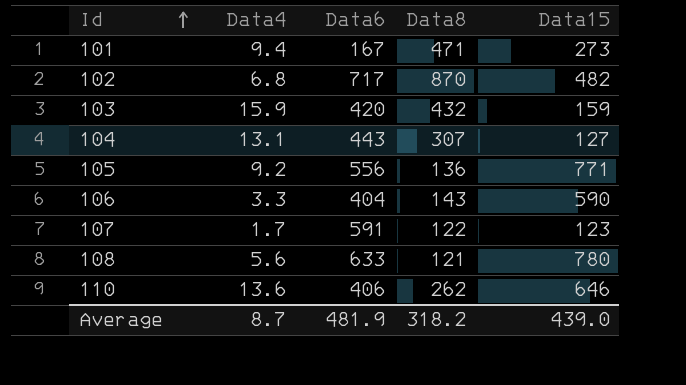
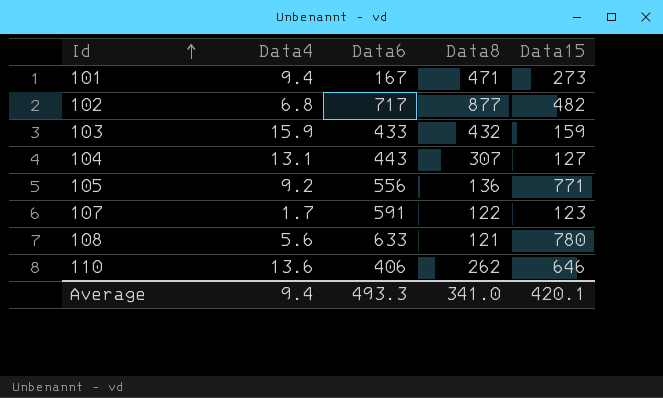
row 106: 3.3 | 404 | 143 | 590 -> none
102 | Data8: 870 -> 877
103 | Data6: 420 -> 433
Average | Data4: 8.7 -> 9.4
Average | Data6: 481.9 -> 493.3
Average | Data8: 318.2 -> 341.0
Average | Data15: 439.0 -> 420.1

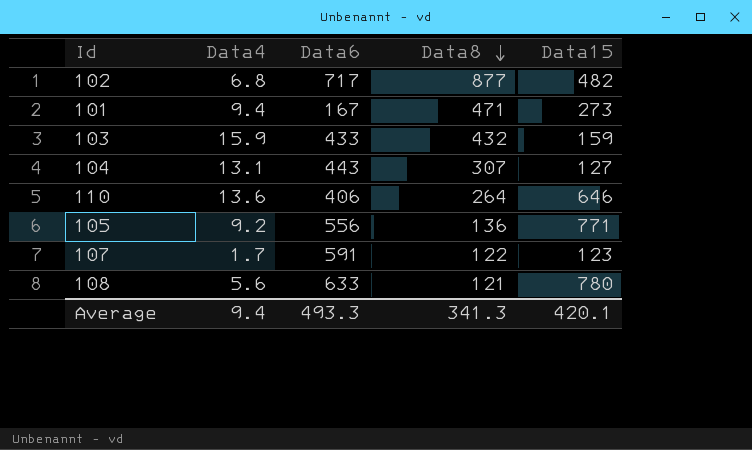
row order: Id ascending -> Data8 descending
110 | Data8: 262 -> 264
Average | Data8: 341.0 -> 341.3

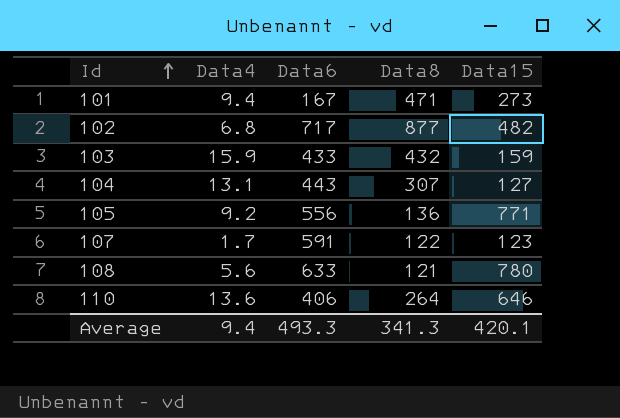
row order: Data8 descending -> Id ascending

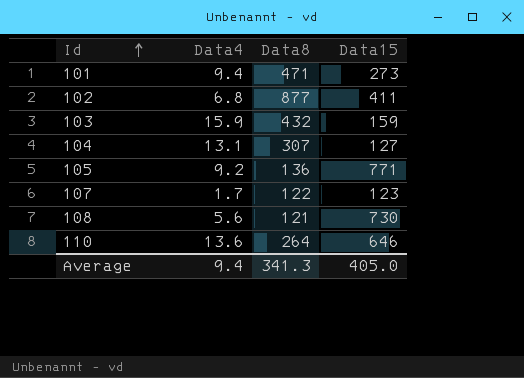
column Data6 | position: 3 -> none
102 | Data15: 482 -> 411
108 | Data15: 780 -> 730
Average | Data15: 420.1 -> 405.0

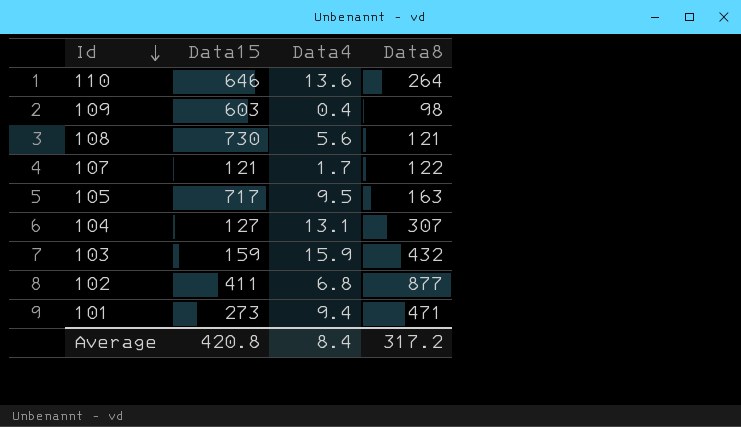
row order: Id ascending -> Id descending
column Data15 | position: 4 -> 2
row 109: none -> 603 | 0.4 | 98
107 | Data15: 123 -> 121
105 | Data15: 771 -> 717
105 | Data4: 9.2 -> 9.5
105 | Data8: 136 -> 163
Average | Data15: 405.0 -> 420.8
Average | Data4: 9.4 -> 8.4
Average | Data8: 341.3 -> 317.2

